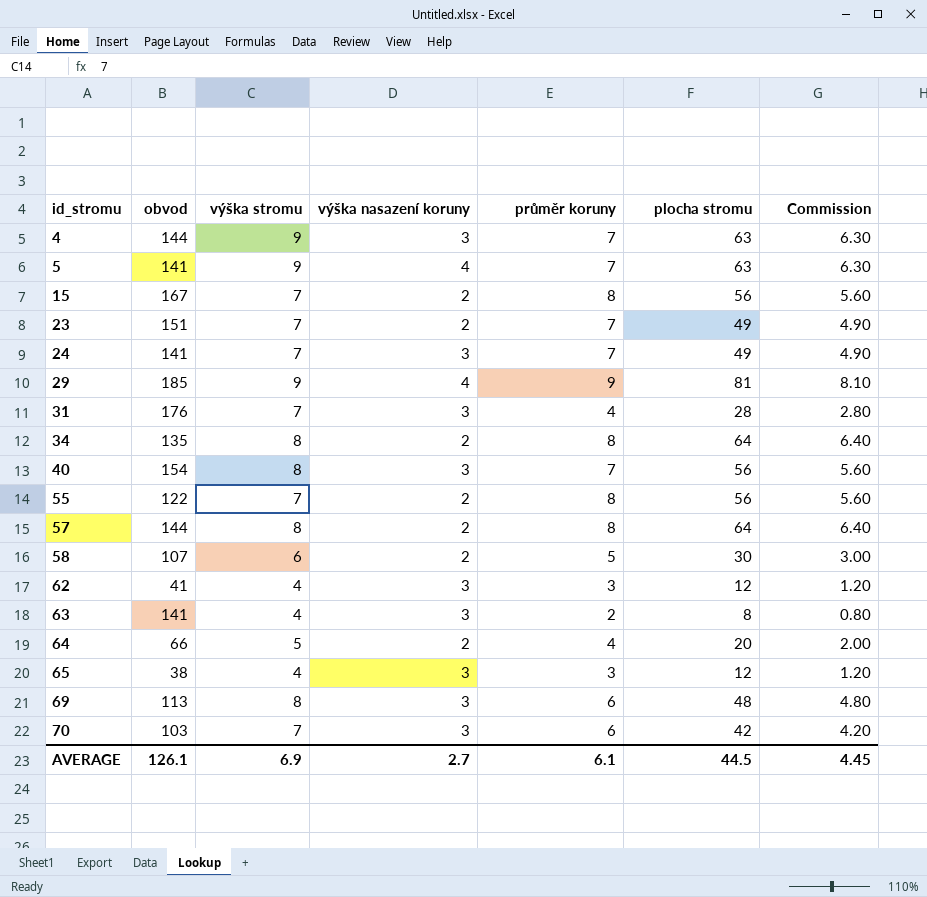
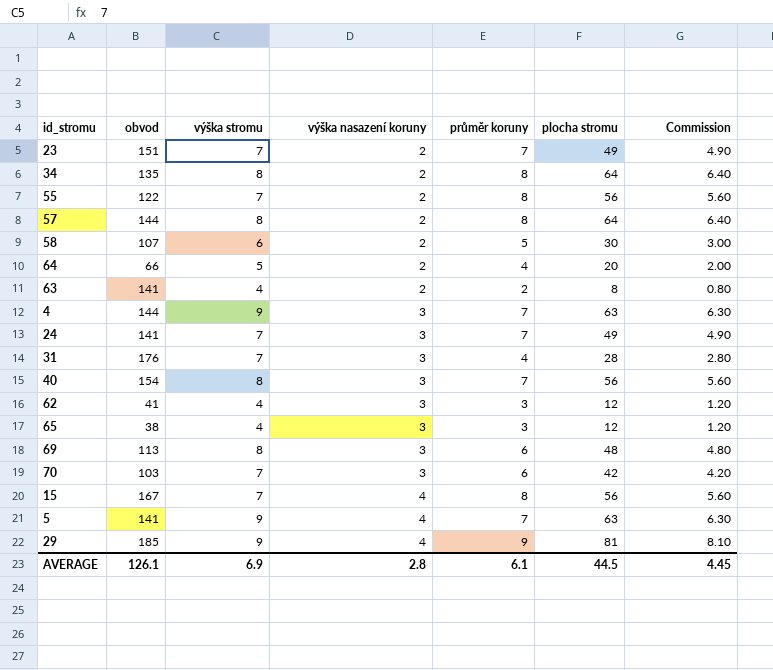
row order: id_stromu ascending -> výška nasazení koruny ascending
63 | výška nasazení koruny: 3 -> 2
15 | výška nasazení koruny: 2 -> 4
AVERAGE | výška nasazení koruny: 2.7 -> 2.8

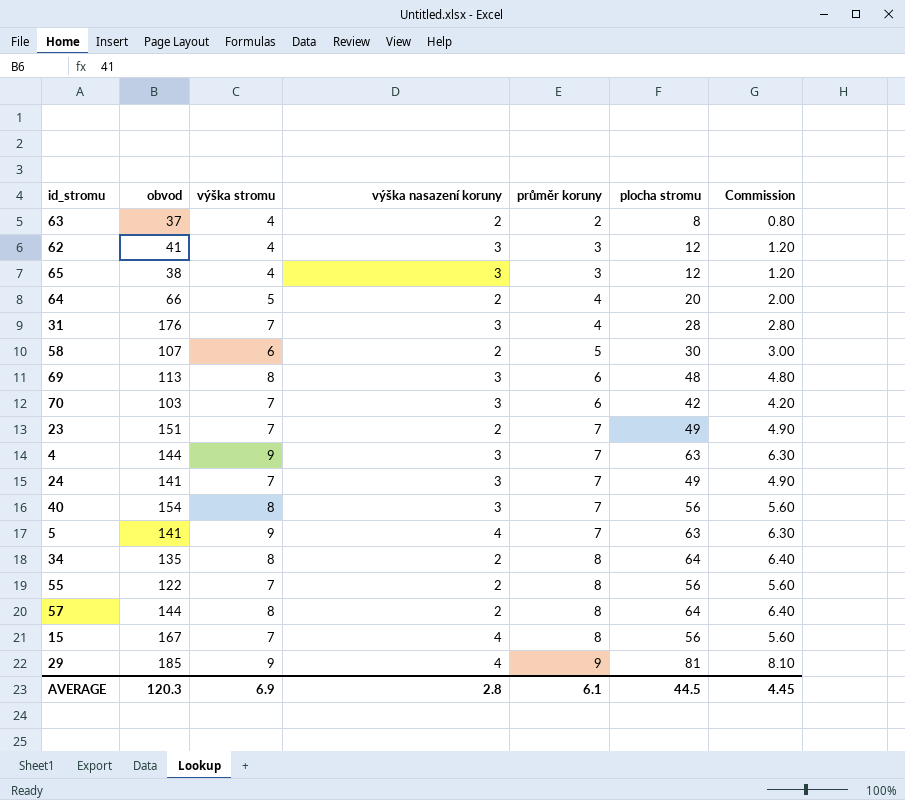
row order: výška nasazení koruny ascending -> průměr koruny ascending
63 | obvod: 141 -> 37
AVERAGE | obvod: 126.1 -> 120.3

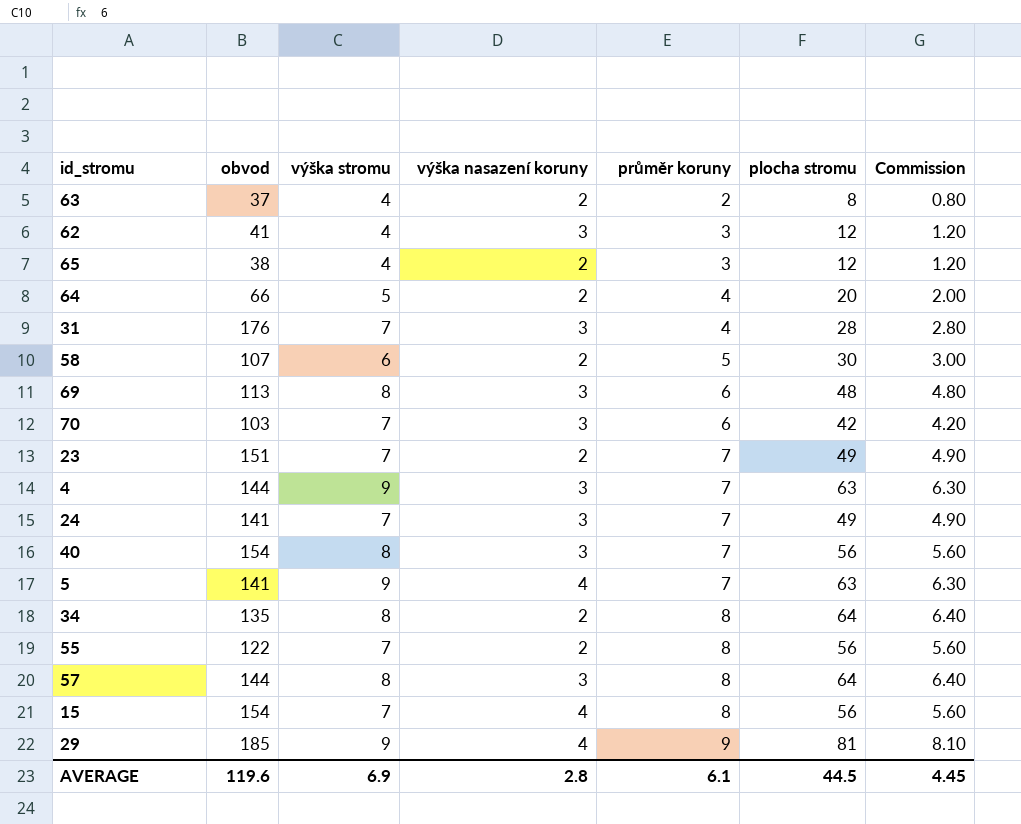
65 | výška nasazení koruny: 3 -> 2
57 | výška nasazení koruny: 2 -> 3
15 | obvod: 167 -> 154
AVERAGE | obvod: 120.3 -> 119.6

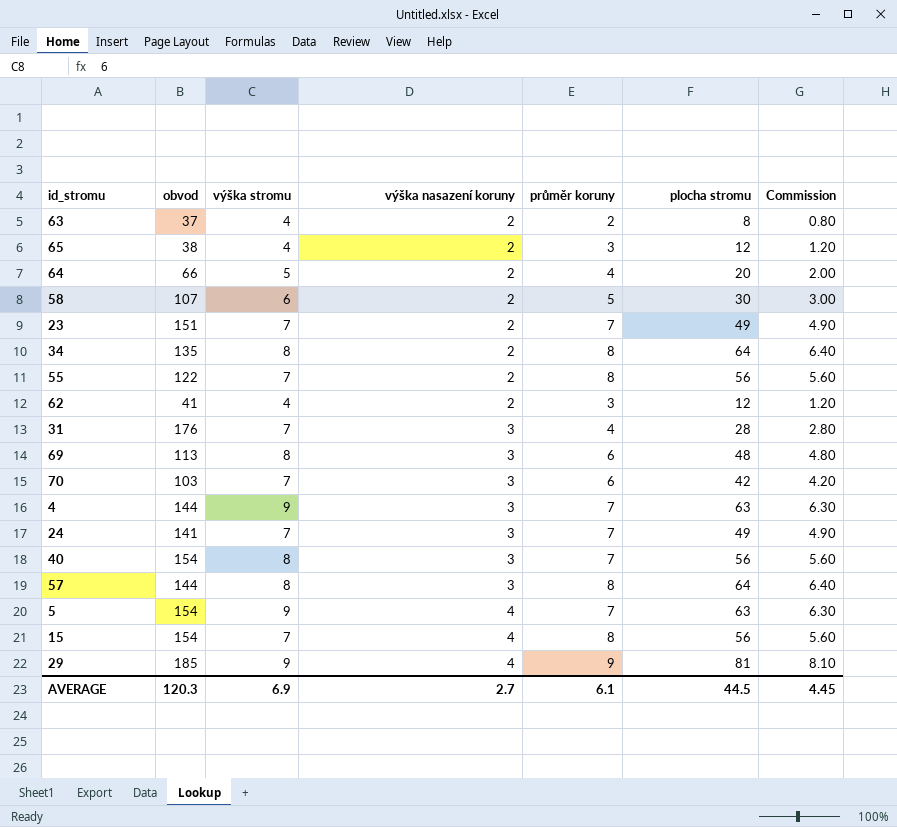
row order: průměr koruny ascending -> výška nasazení koruny ascending
62 | výška nasazení koruny: 3 -> 2
5 | obvod: 141 -> 154
AVERAGE | obvod: 119.6 -> 120.3
AVERAGE | výška nasazení koruny: 2.8 -> 2.7

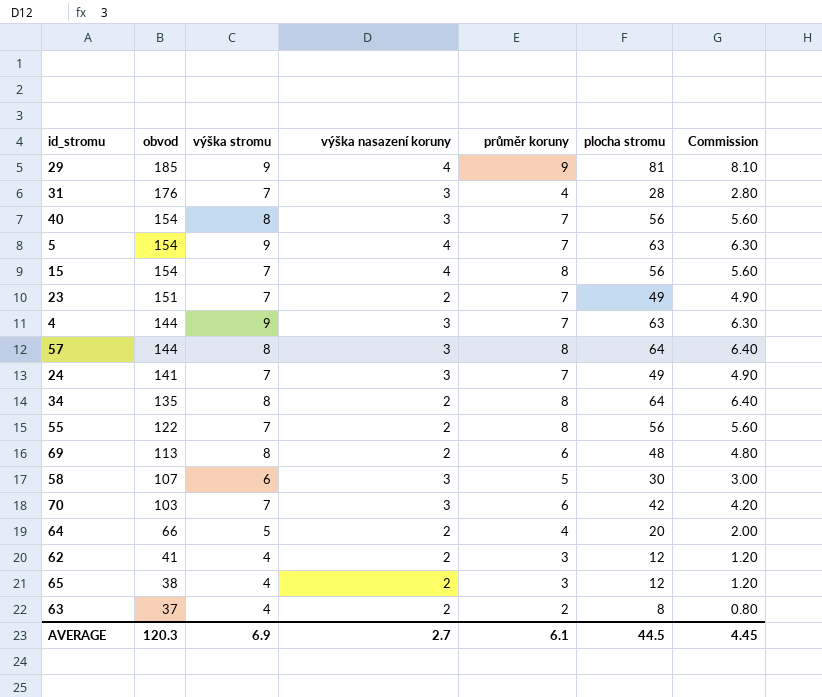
row order: výška nasazení koruny ascending -> obvod descending
69 | výška nasazení koruny: 3 -> 2
58 | výška nasazení koruny: 2 -> 3

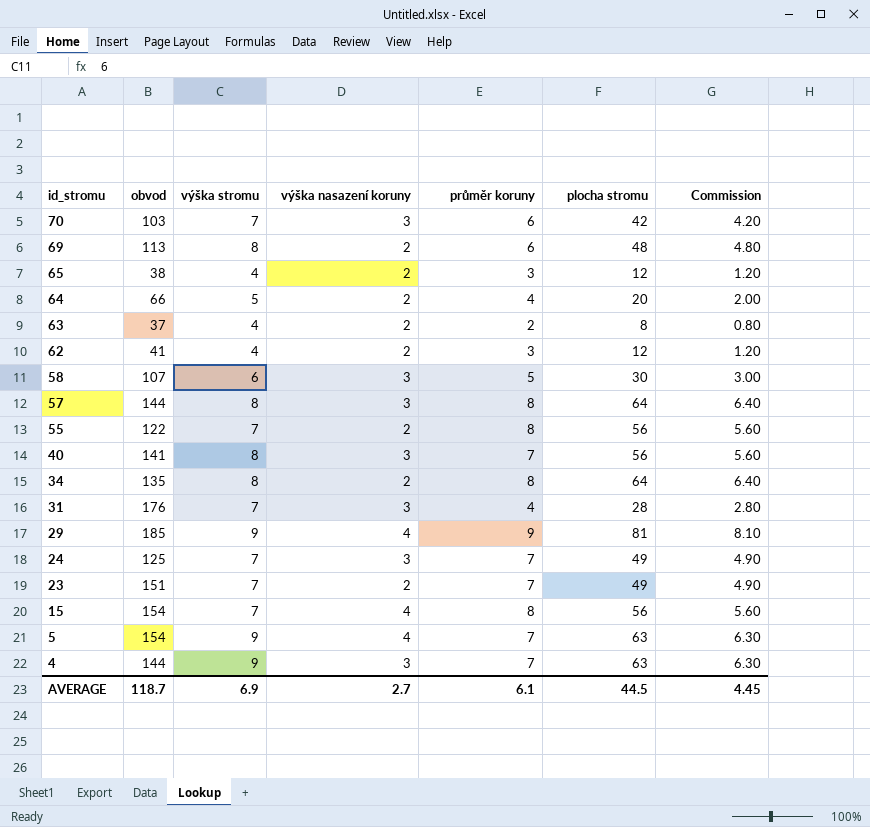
row order: obvod descending -> id_stromu descending
40 | obvod: 154 -> 141
24 | obvod: 141 -> 125
AVERAGE | obvod: 120.3 -> 118.7

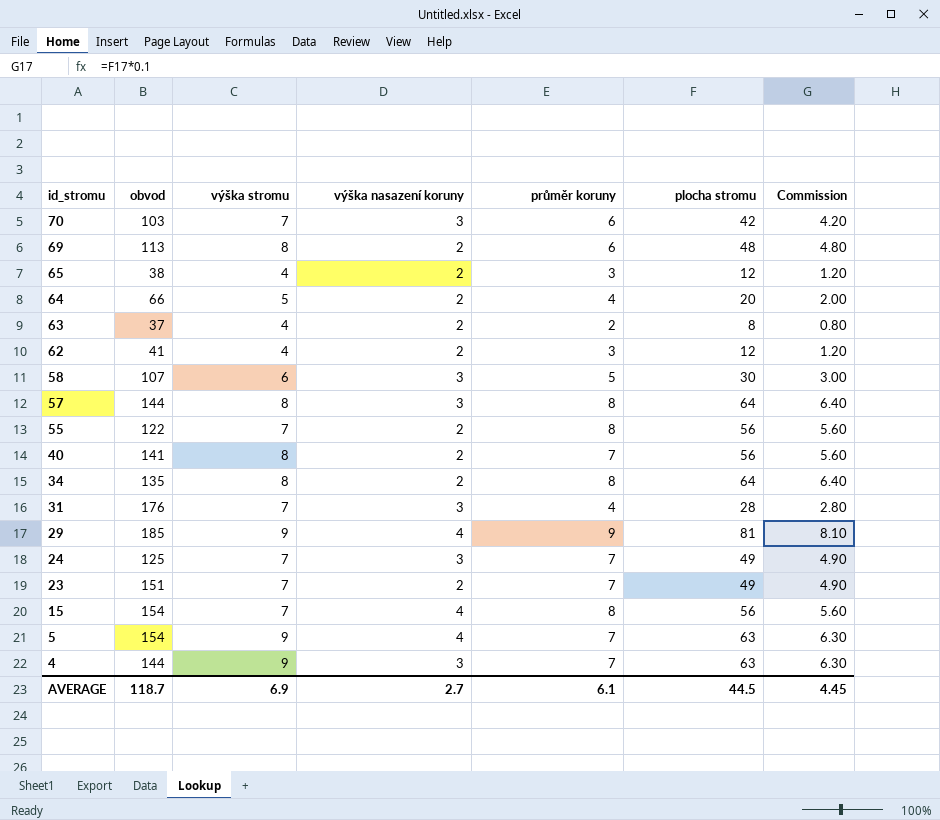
40 | výška nasazení koruny: 3 -> 2

